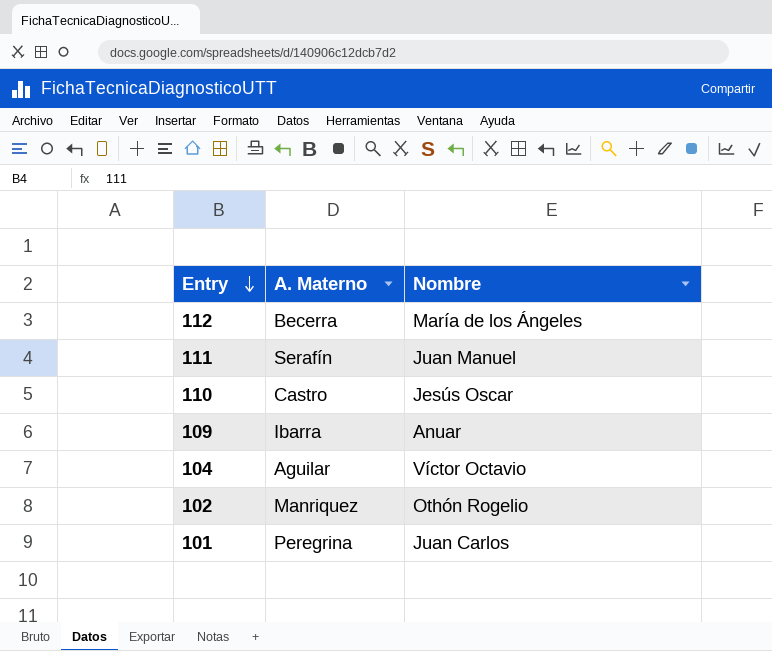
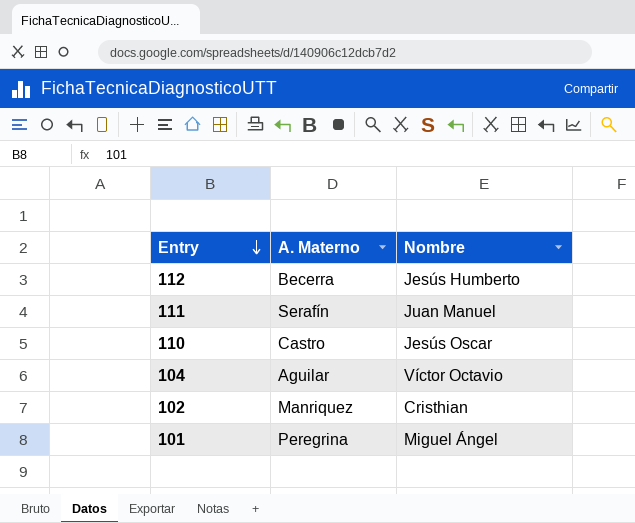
row 109: Ibarra | Anuar -> none
112 | Nombre: María de los Ángeles -> Jesús Humberto
102 | Nombre: Othón Rogelio -> Cristhian
101 | Nombre: Juan Carlos -> Miguel Ángel

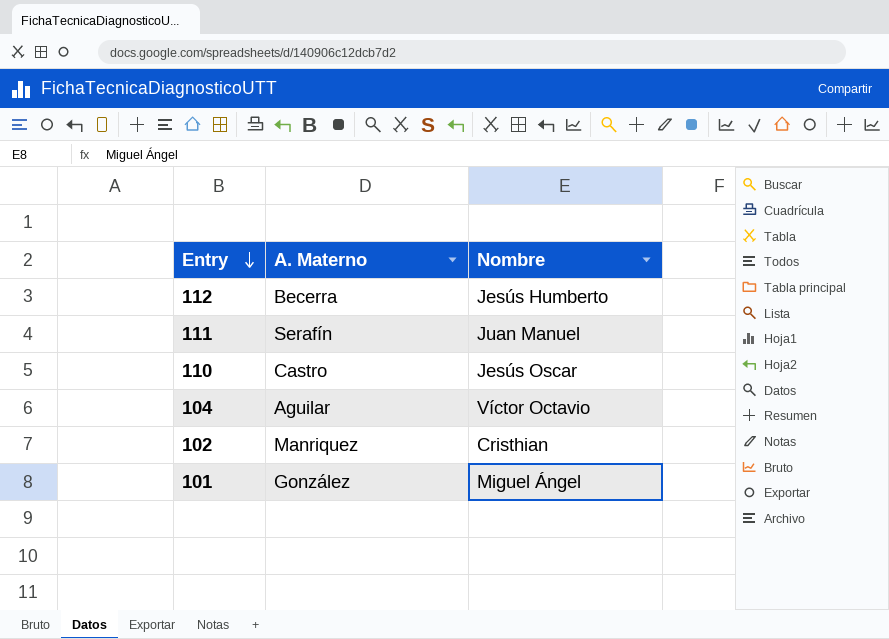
101 | A. Materno: Peregrina -> González

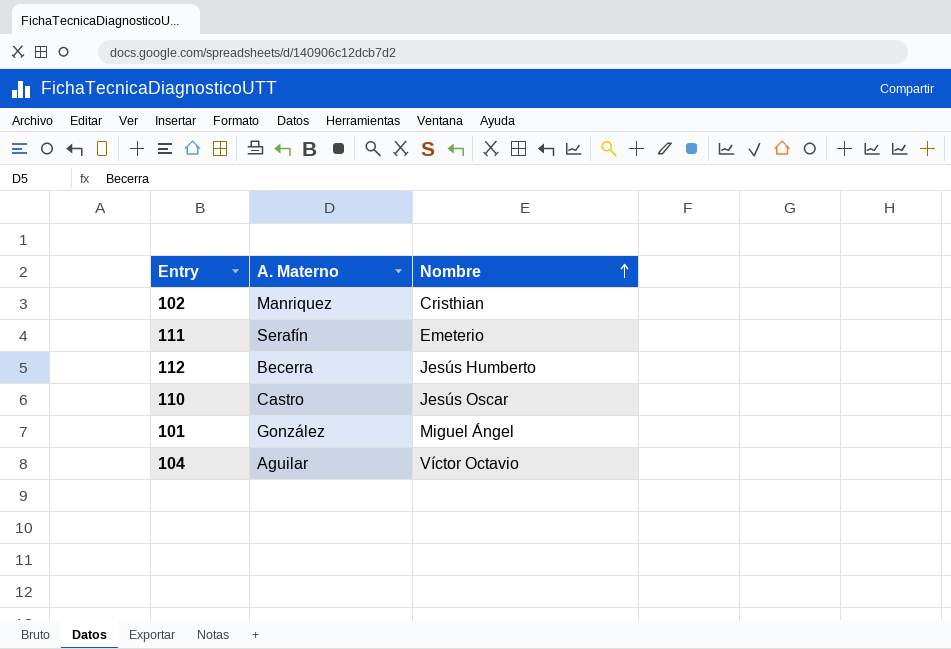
row order: Entry descending -> Nombre ascending
111 | Nombre: Juan Manuel -> Emeterio

